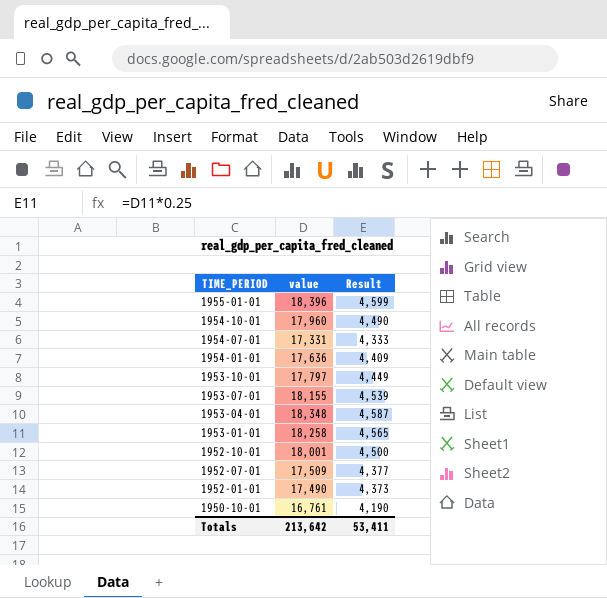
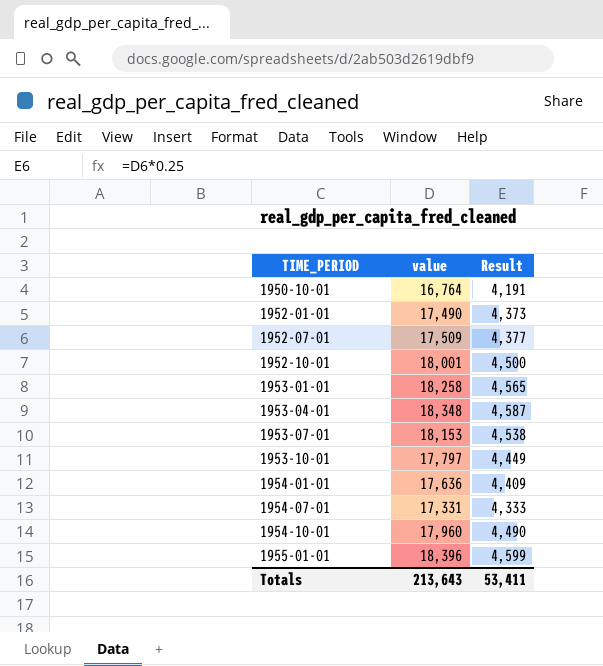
row order: TIME_PERIOD descending -> TIME_PERIOD ascending
1950-10-01 | value: 16,761 -> 16,764
1950-10-01 | Result: 4,190 -> 4,191
1953-07-01 | value: 18,155 -> 18,153
1953-07-01 | Result: 4,539 -> 4,538
Totals | value: 213,642 -> 213,643

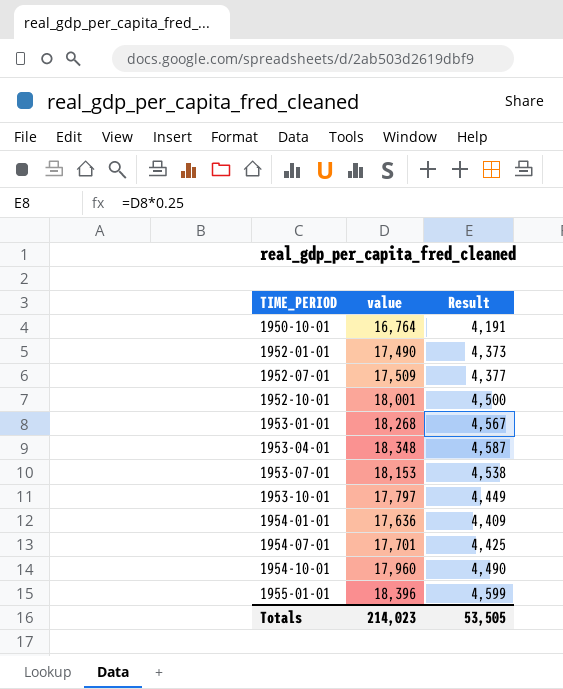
1953-01-01 | value: 18,258 -> 18,268
1953-01-01 | Result: 4,565 -> 4,567
1954-07-01 | value: 17,331 -> 17,701
1954-07-01 | Result: 4,333 -> 4,425
Totals | value: 213,643 -> 214,023
Totals | Result: 53,411 -> 53,505

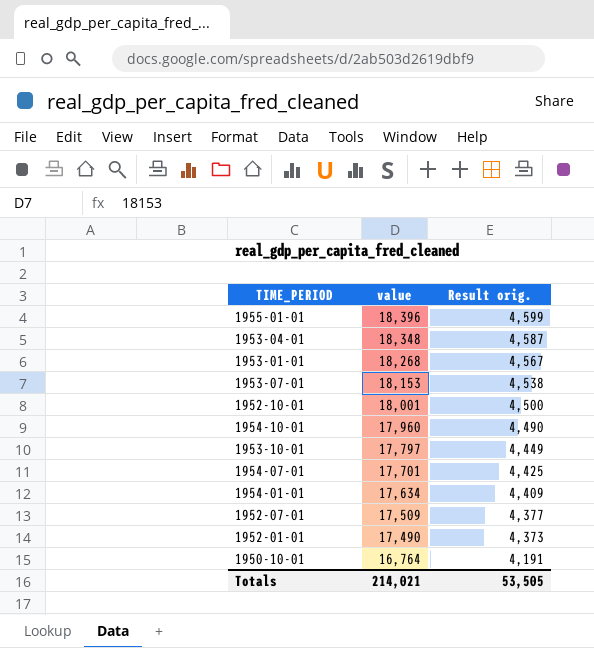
row order: TIME_PERIOD ascending -> value descending
column name: Result -> Result orig.
1954-01-01 | value: 17,636 -> 17,634
Totals | value: 214,023 -> 214,021

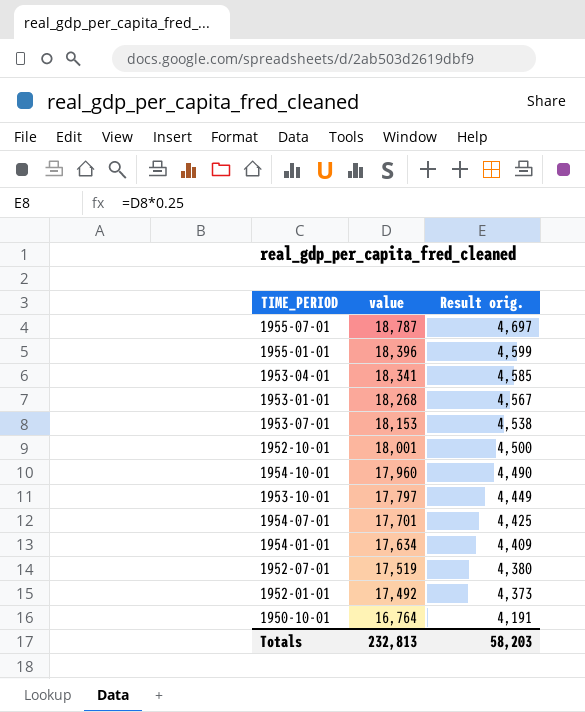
row 1955-07-01: none -> 18,787 | 4,697
1953-04-01 | value: 18,348 -> 18,341
1953-04-01 | Result orig.: 4,587 -> 4,585
1952-07-01 | value: 17,509 -> 17,519
1952-07-01 | Result orig.: 4,377 -> 4,380
1952-01-01 | value: 17,490 -> 17,492
Totals | value: 214,021 -> 232,813
Totals | Result orig.: 53,505 -> 58,203

